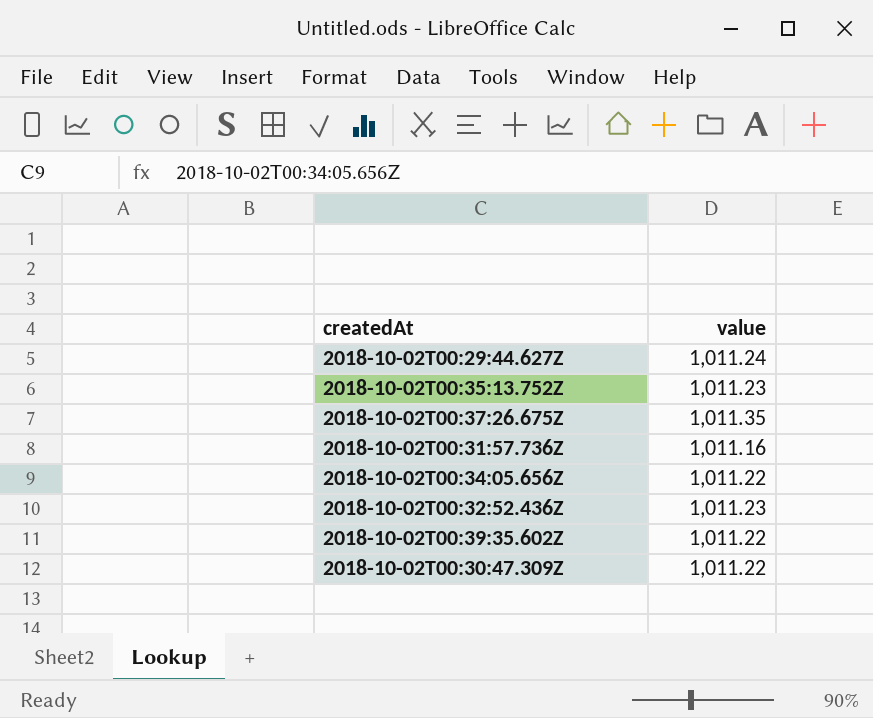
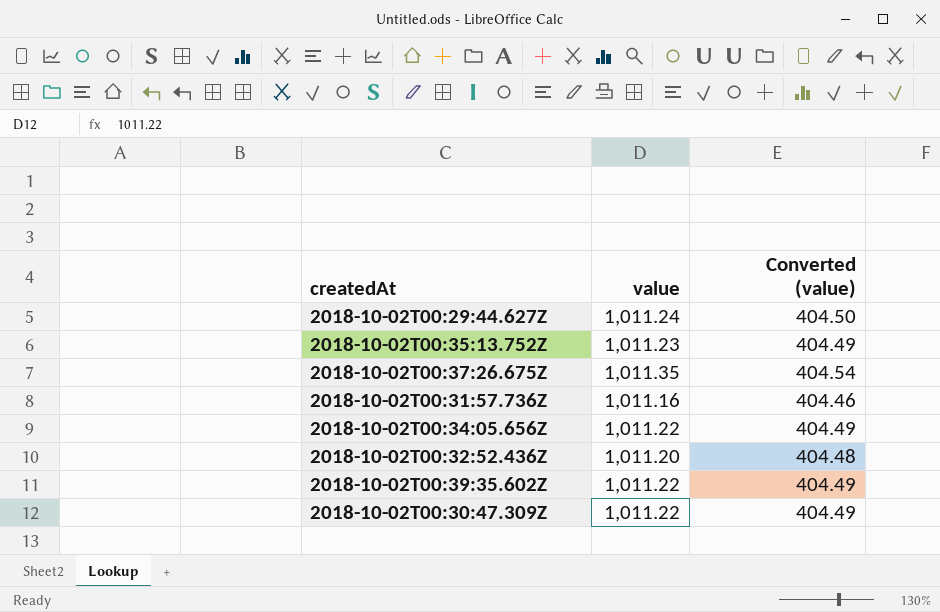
column Converted (value) | formula: none -> [value] * 0.4
2018-10-02T00:32:52.436Z | value: 1,011.23 -> 1,011.20

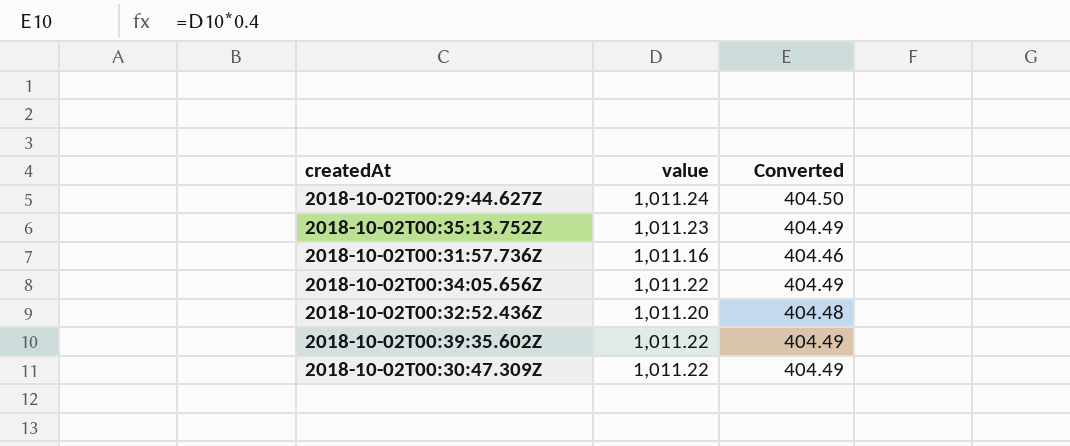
column name: Converted (value) -> Converted
row 2018-10-02T00:37:26.675Z: 1,011.35 | 404.54 -> none

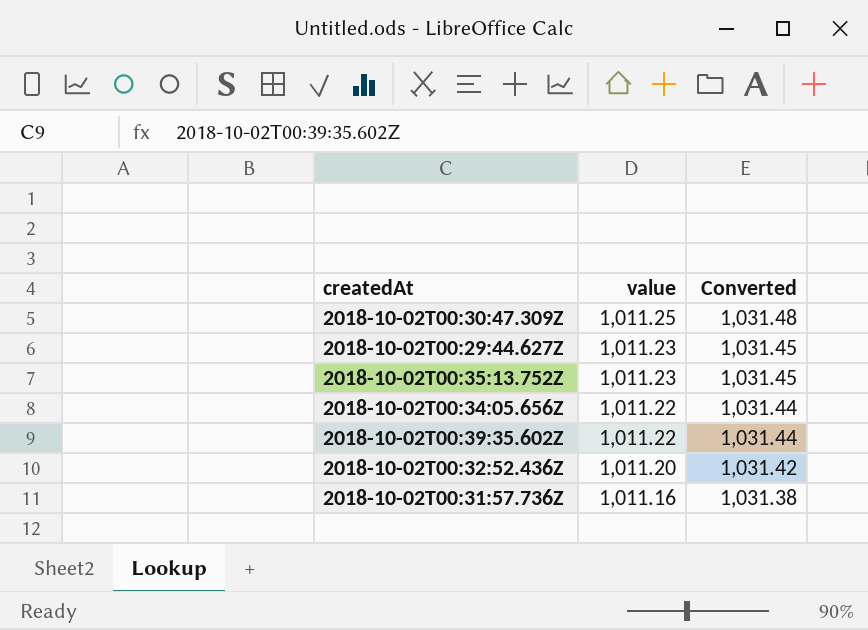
row order: none -> value descending
column Converted | formula: [value] * 0.4 -> [value] * 1.02
2018-10-02T00:30:47.309Z | value: 1,011.22 -> 1,011.25
2018-10-02T00:29:44.627Z | value: 1,011.24 -> 1,011.23

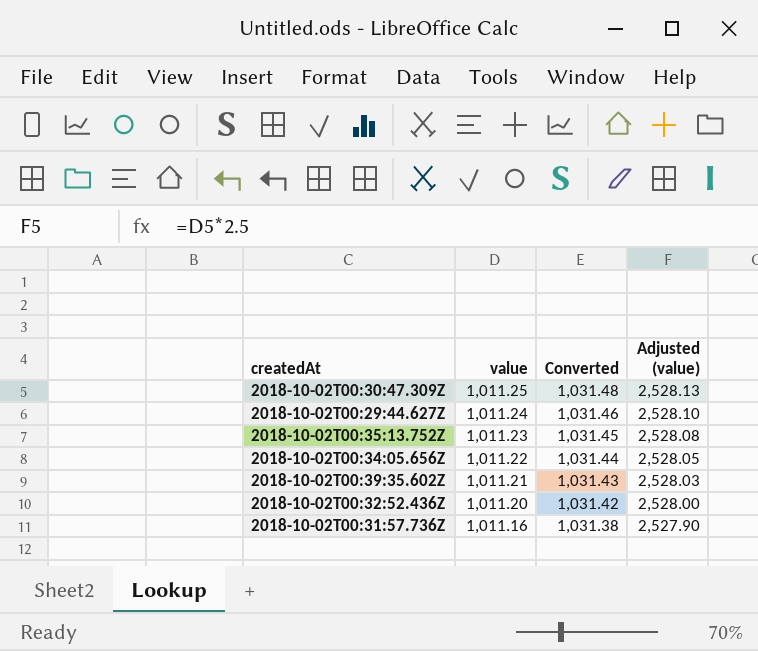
column Adjusted (value) | formula: none -> [value] * 2.5
2018-10-02T00:29:44.627Z | value: 1,011.23 -> 1,011.24
2018-10-02T00:29:44.627Z | Converted: 1,031.45 -> 1,031.46
2018-10-02T00:39:35.602Z | value: 1,011.22 -> 1,011.21
2018-10-02T00:39:35.602Z | Converted: 1,031.44 -> 1,031.43

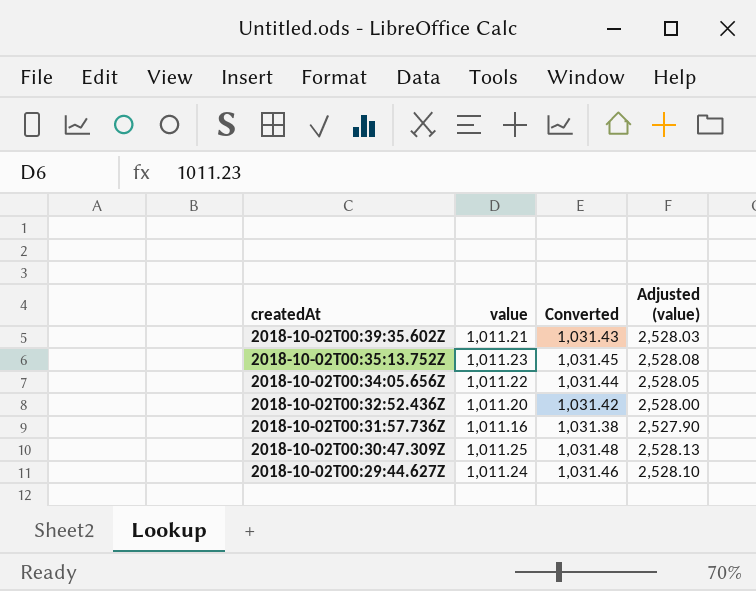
row order: value descending -> createdAt descending

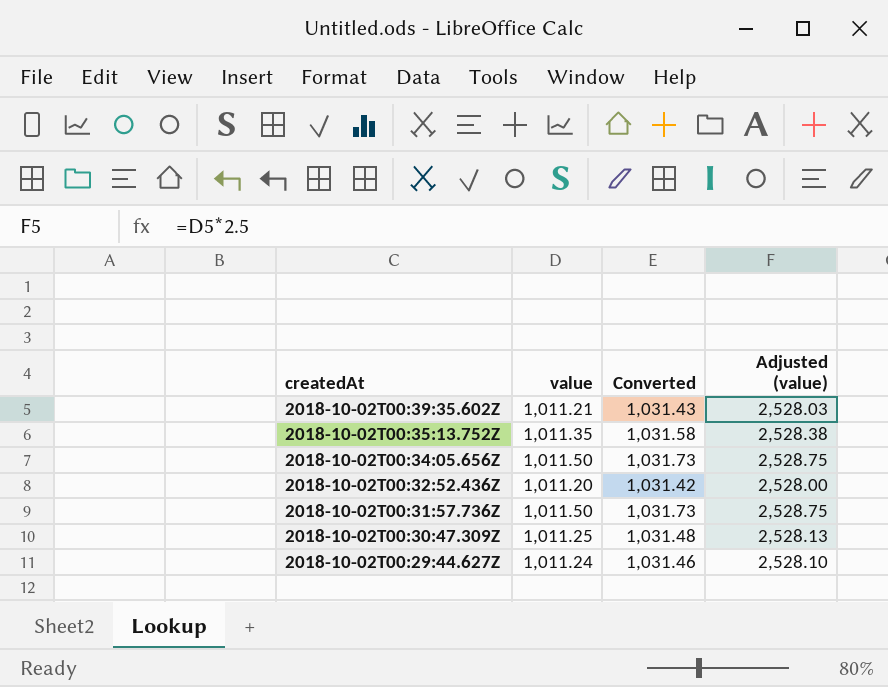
2018-10-02T00:35:13.752Z | value: 1,011.23 -> 1,011.35
2018-10-02T00:35:13.752Z | Converted: 1,031.45 -> 1,031.58
2018-10-02T00:35:13.752Z | Adjusted (value): 2,528.08 -> 2,528.38
2018-10-02T00:34:05.656Z | value: 1,011.22 -> 1,011.50
2018-10-02T00:34:05.656Z | Converted: 1,031.44 -> 1,031.73
2018-10-02T00:34:05.656Z | Adjusted (value): 2,528.05 -> 2,528.75
2018-10-02T00:31:57.736Z | value: 1,011.16 -> 1,011.50
2018-10-02T00:31:57.736Z | Converted: 1,031.38 -> 1,031.73
2018-10-02T00:31:57.736Z | Adjusted (value): 2,527.90 -> 2,528.75

